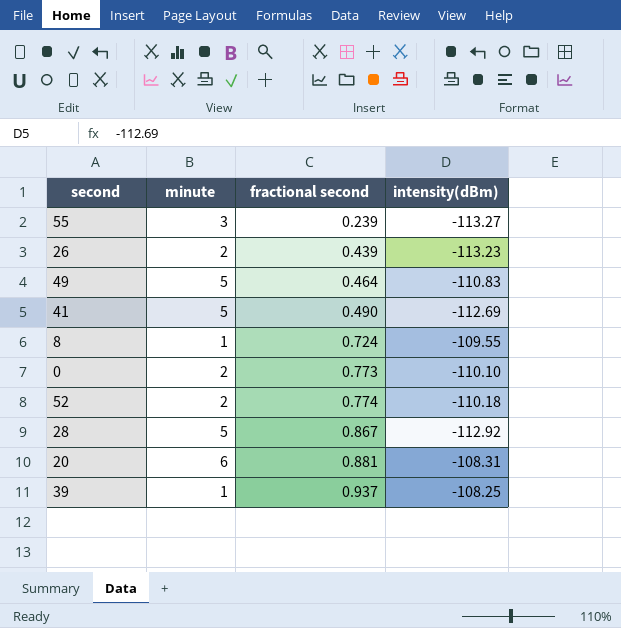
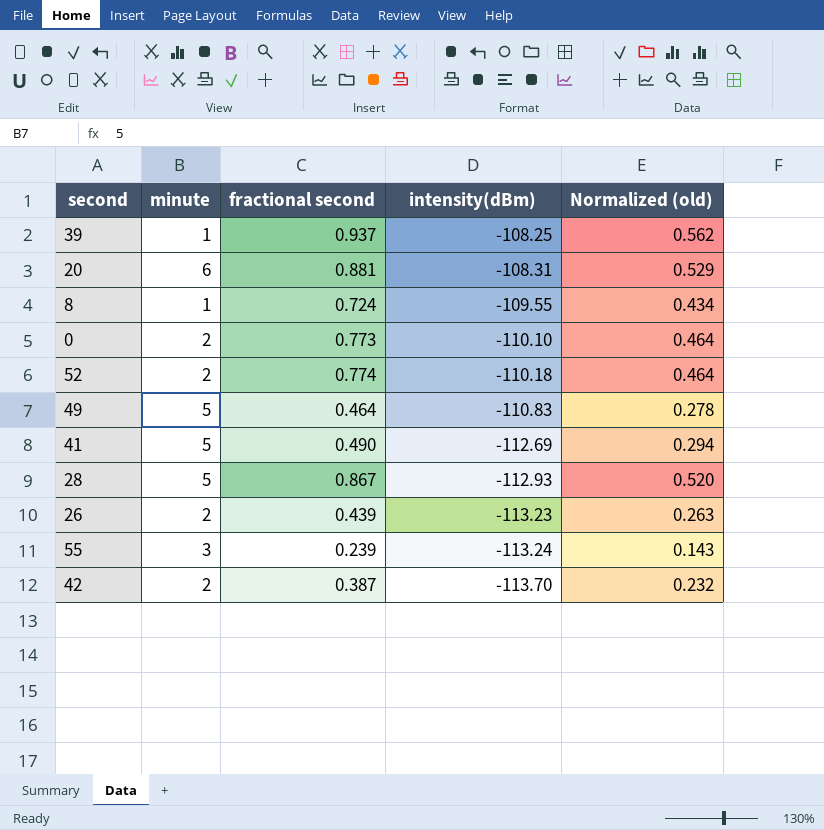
row order: fractional second ascending -> intensity(dBm) descending
column Normalized (old) | formula: none -> [fractional second] * 0.6
28 | intensity(dBm): -112.92 -> -112.93
55 | intensity(dBm): -113.27 -> -113.24
row 42: none -> 2 | 0.387 | -113.70 | 0.232

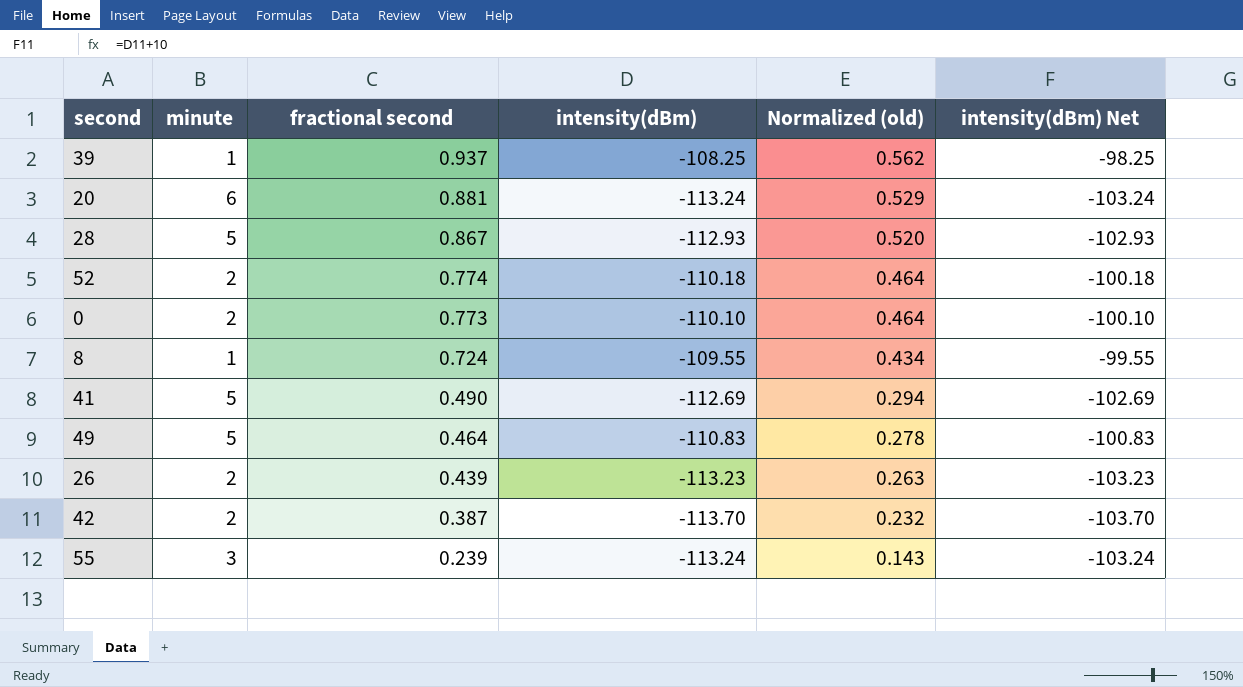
row order: intensity(dBm) descending -> fractional second descending
column intensity(dBm) Net | formula: none -> [intensity(dBm)] + 10
20 | intensity(dBm): -108.31 -> -113.24

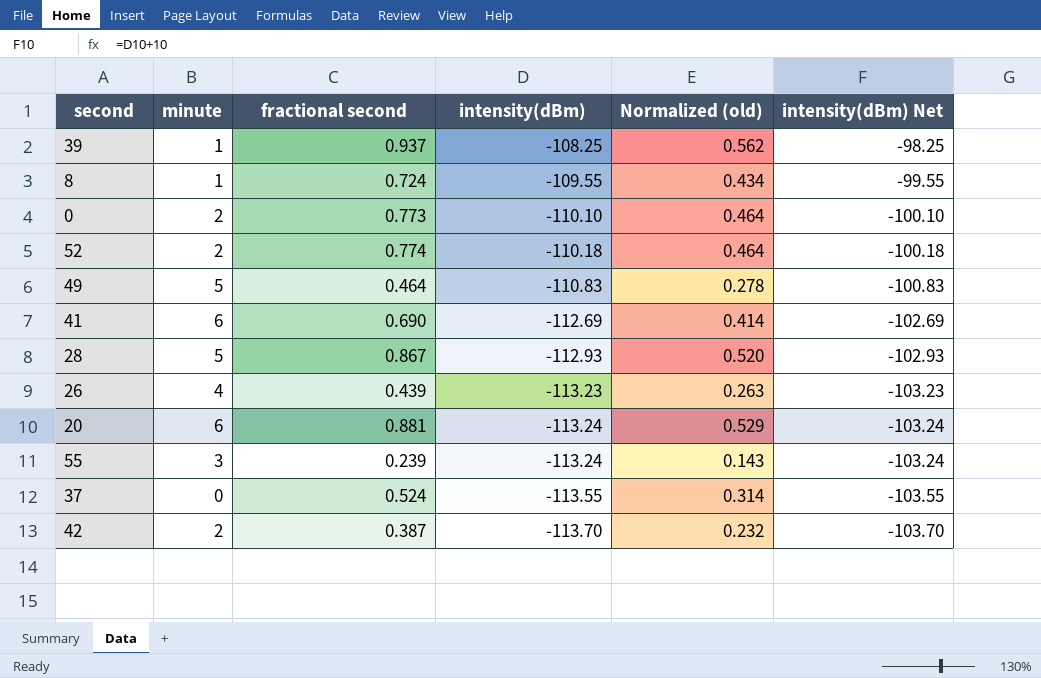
row order: fractional second descending -> intensity(dBm) descending
41 | minute: 5 -> 6
41 | fractional second: 0.490 -> 0.690
41 | Normalized (old): 0.294 -> 0.414
26 | minute: 2 -> 4
row 37: none -> 0 | 0.524 | -113.55 | 0.314 | -103.55

